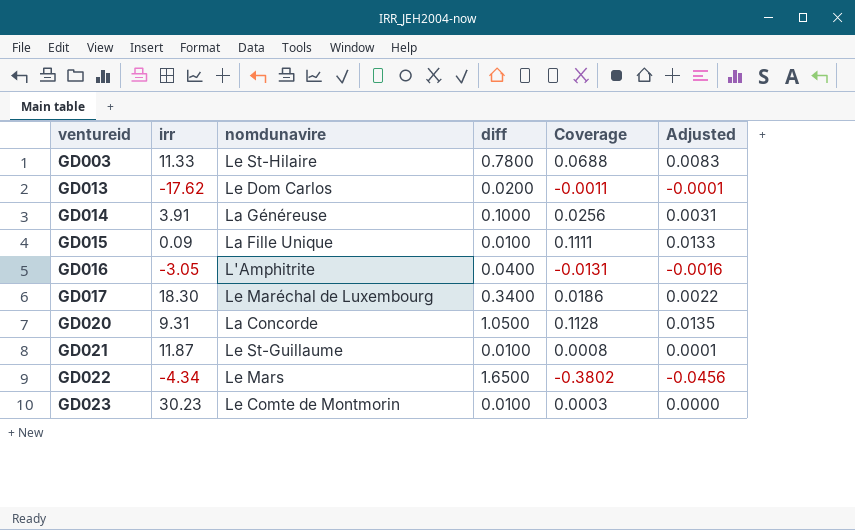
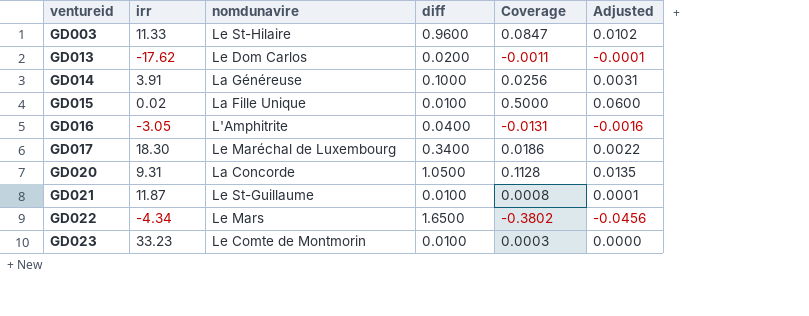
GD003 | diff: 0.7800 -> 0.9600
GD003 | Coverage: 0.0688 -> 0.0847
GD003 | Adjusted: 0.0083 -> 0.0102
GD015 | irr: 0.09 -> 0.02
GD015 | Coverage: 0.1111 -> 0.5000
GD015 | Adjusted: 0.0133 -> 0.0600
GD023 | irr: 30.23 -> 33.23

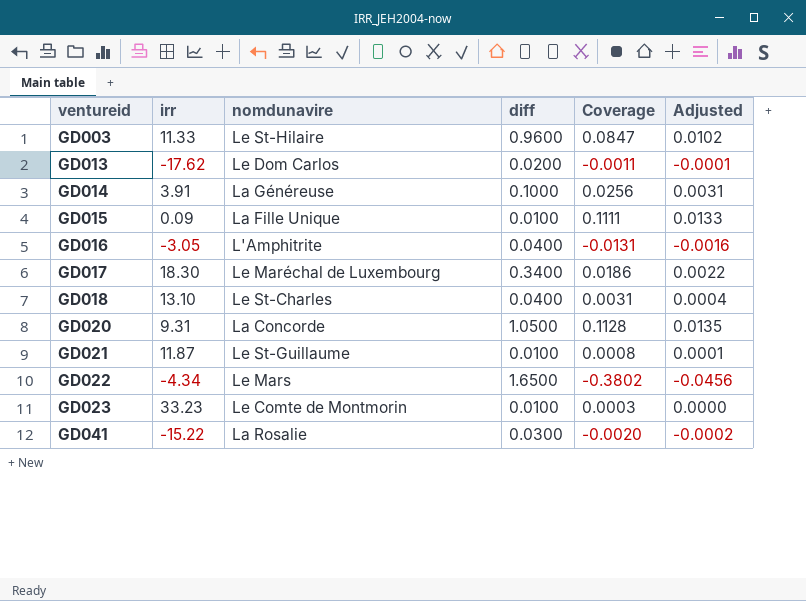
GD015 | irr: 0.02 -> 0.09
GD015 | Coverage: 0.5000 -> 0.1111
GD015 | Adjusted: 0.0600 -> 0.0133
row GD018: none -> 13.10 | Le St-Charles | 0.0400 | 0.0031 | 0.0004
row GD041: none -> -15.22 | La Rosalie | 0.0300 | -0.0020 | -0.0002

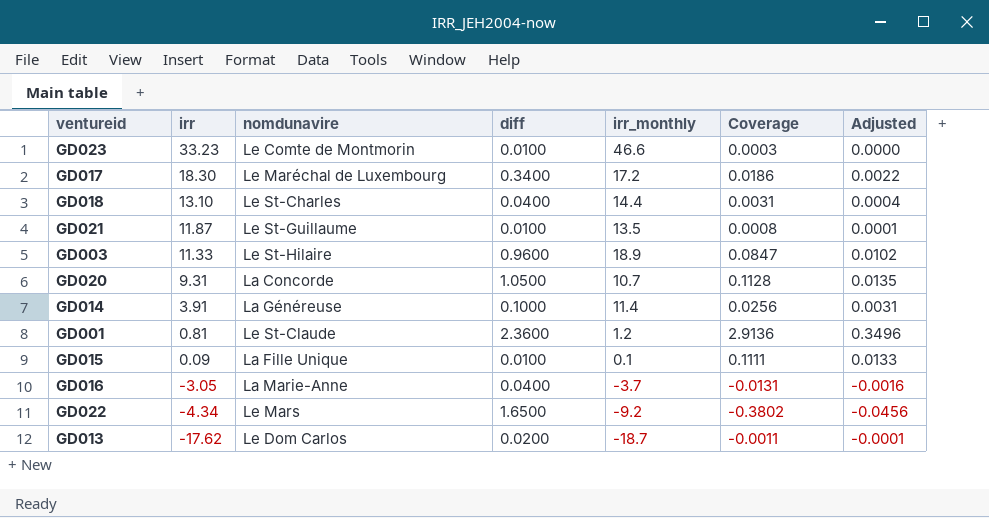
row order: ventureid ascending -> irr descending
column irr_monthly | position: none -> 5
row GD041: -15.22 | La Rosalie | 0.0300 | -0.0020 | -0.0002 -> none
row GD001: none -> 0.81 | Le St-Claude | 2.3600 | 1.2 | 2.9136 | 0.3496
GD016 | nomdunavire: L'Amphitrite -> La Marie-Anne

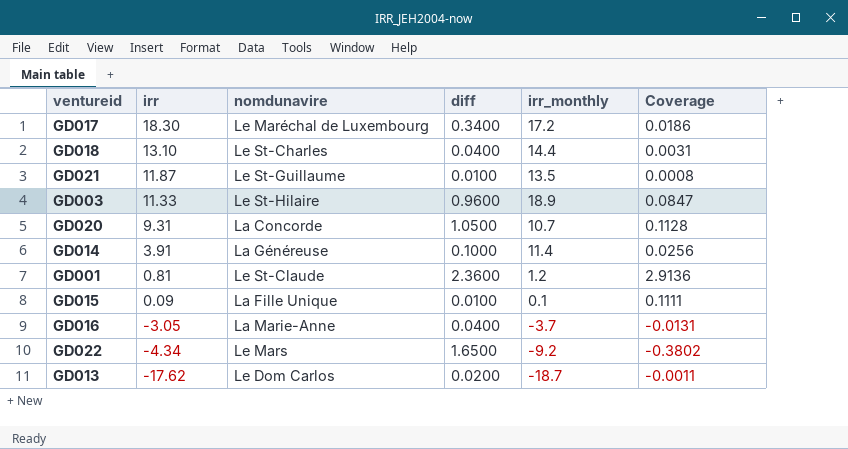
column Adjusted | formula: [Coverage] * 0.12 -> none
row GD023: 33.23 | Le Comte de Montmorin | 0.0100 | 46.6 | 0.0003 | 0.0000 -> none

